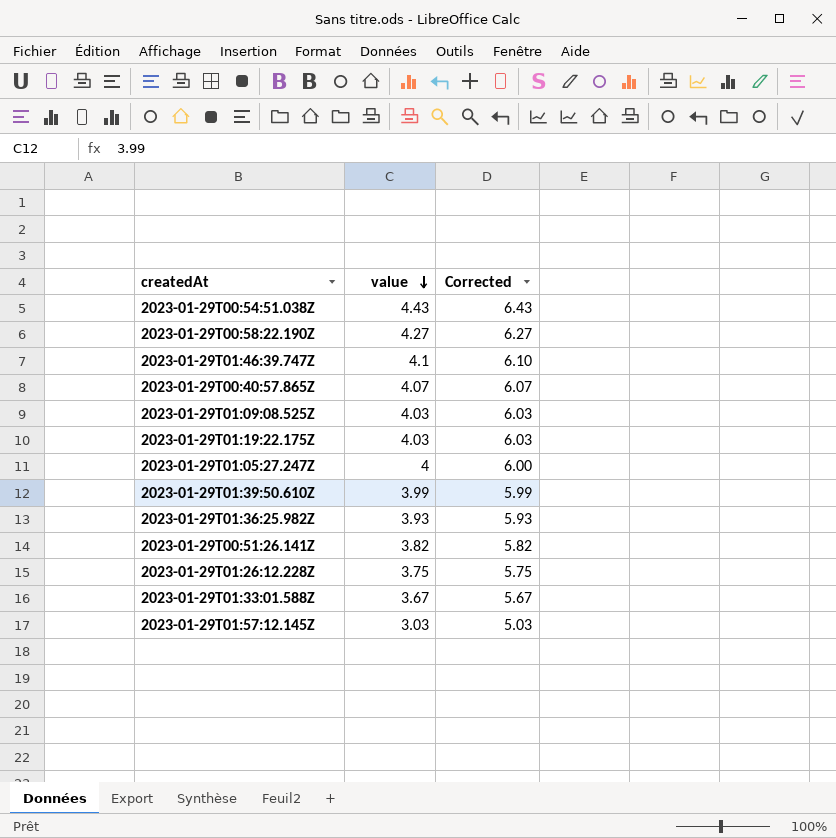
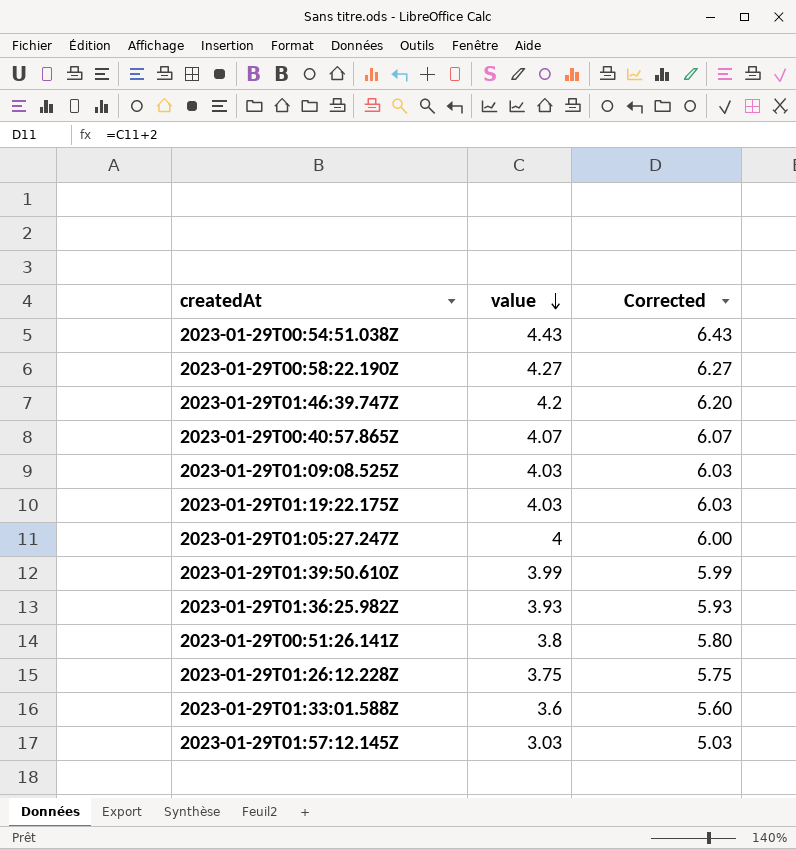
2023-01-29T01:46:39.747Z | value: 4.1 -> 4.2
2023-01-29T01:46:39.747Z | Corrected: 6.10 -> 6.20
2023-01-29T00:51:26.141Z | value: 3.82 -> 3.8
2023-01-29T00:51:26.141Z | Corrected: 5.82 -> 5.80
2023-01-29T01:33:01.588Z | value: 3.67 -> 3.6
2023-01-29T01:33:01.588Z | Corrected: 5.67 -> 5.60

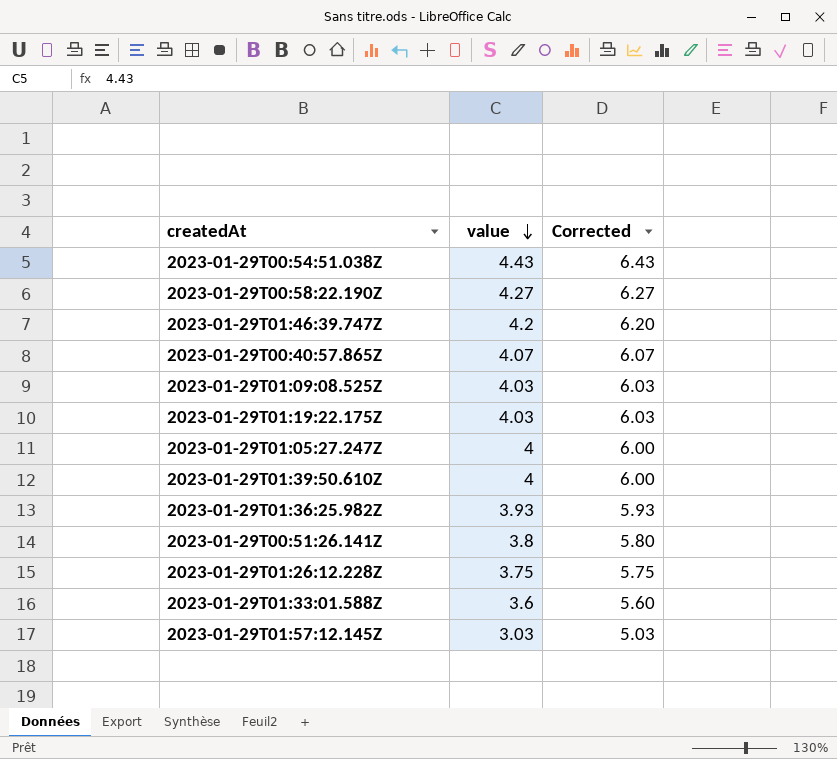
2023-01-29T01:39:50.610Z | value: 3.99 -> 4
2023-01-29T01:39:50.610Z | Corrected: 5.99 -> 6.00

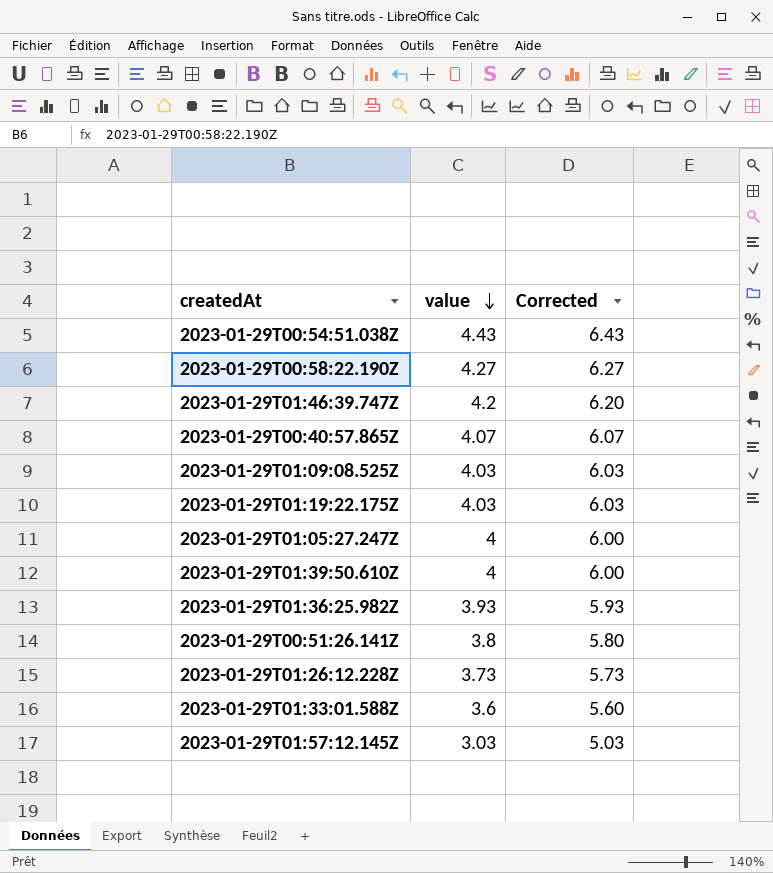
2023-01-29T01:26:12.228Z | value: 3.75 -> 3.73
2023-01-29T01:26:12.228Z | Corrected: 5.75 -> 5.73

